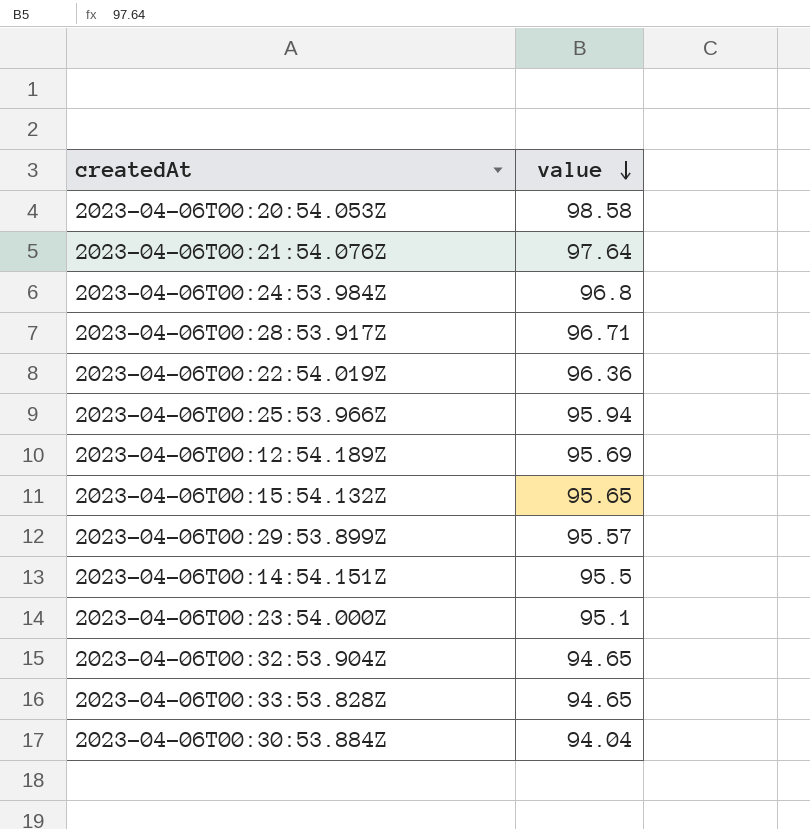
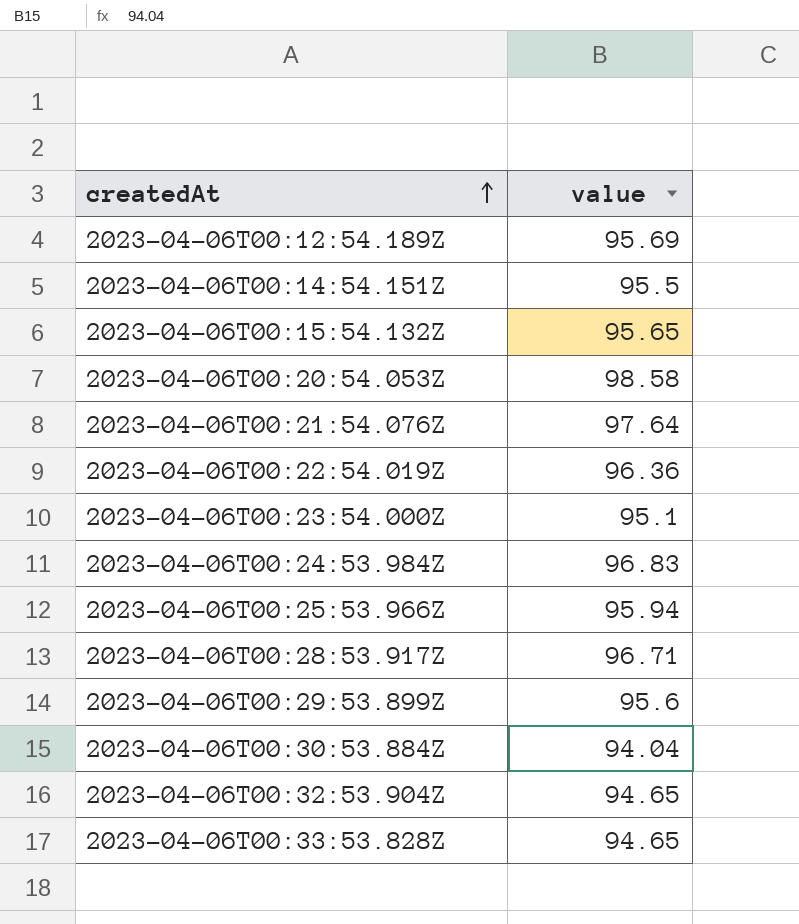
row order: value descending -> createdAt ascending
2023-04-06T00:24:53.984Z | value: 96.8 -> 96.83
2023-04-06T00:29:53.899Z | value: 95.57 -> 95.6

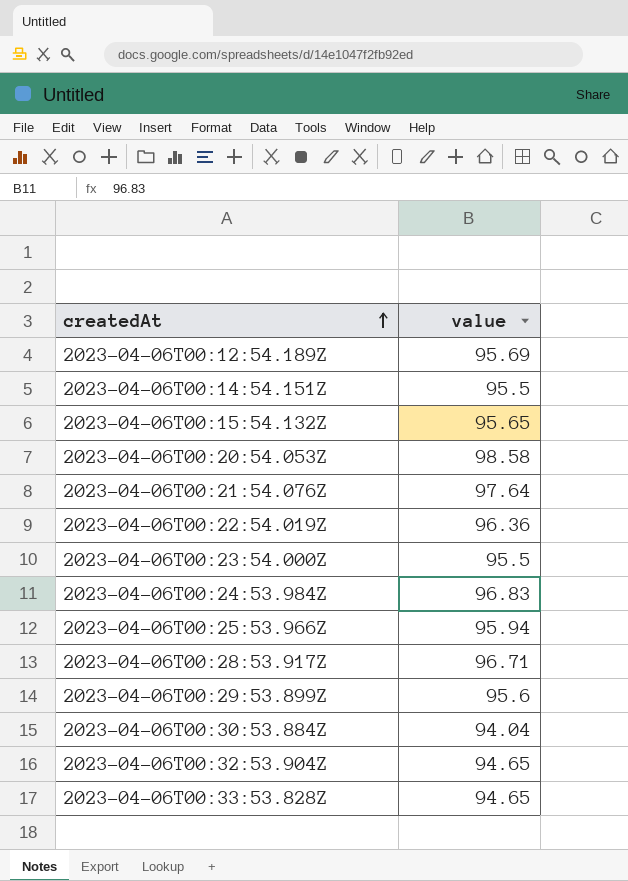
2023-04-06T00:23:54.000Z | value: 95.1 -> 95.5

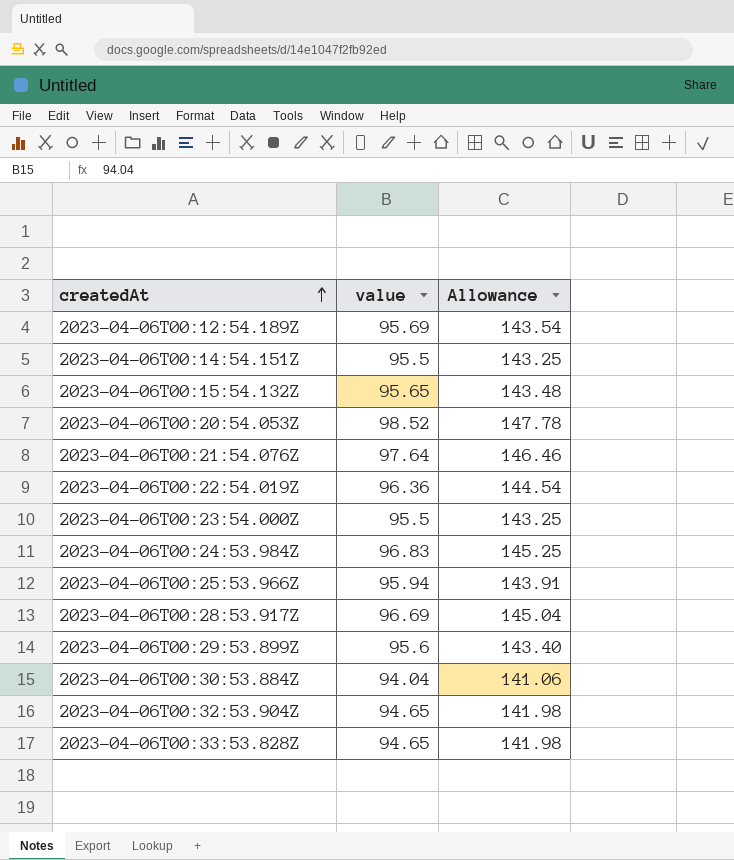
column Allowance | formula: none -> [value] * 1.5
2023-04-06T00:20:54.053Z | value: 98.58 -> 98.52
2023-04-06T00:28:53.917Z | value: 96.71 -> 96.69

